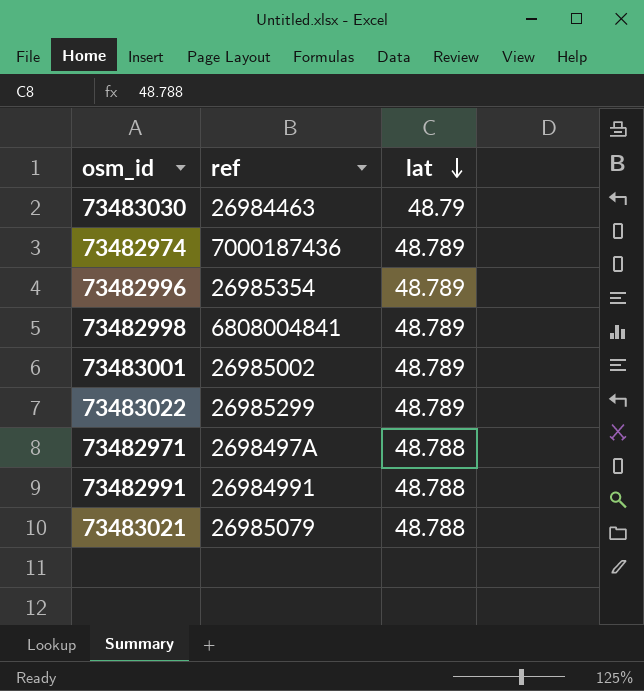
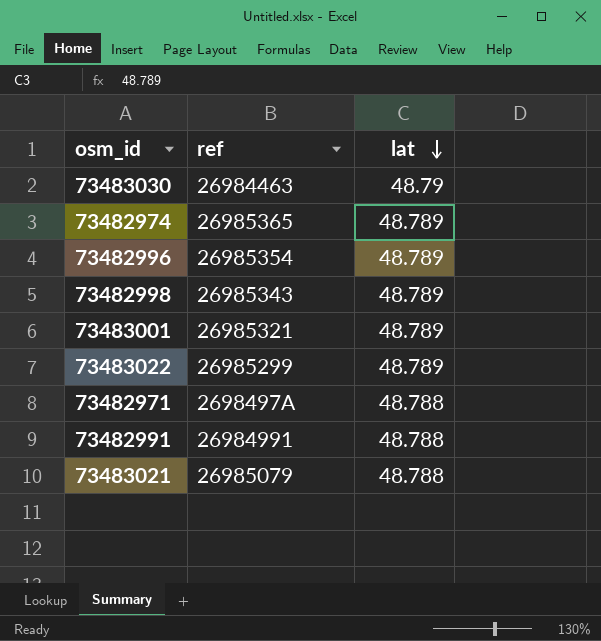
73482974 | ref: 7000187436 -> 26985365
73482998 | ref: 6808004841 -> 26985343
73483001 | ref: 26985002 -> 26985321

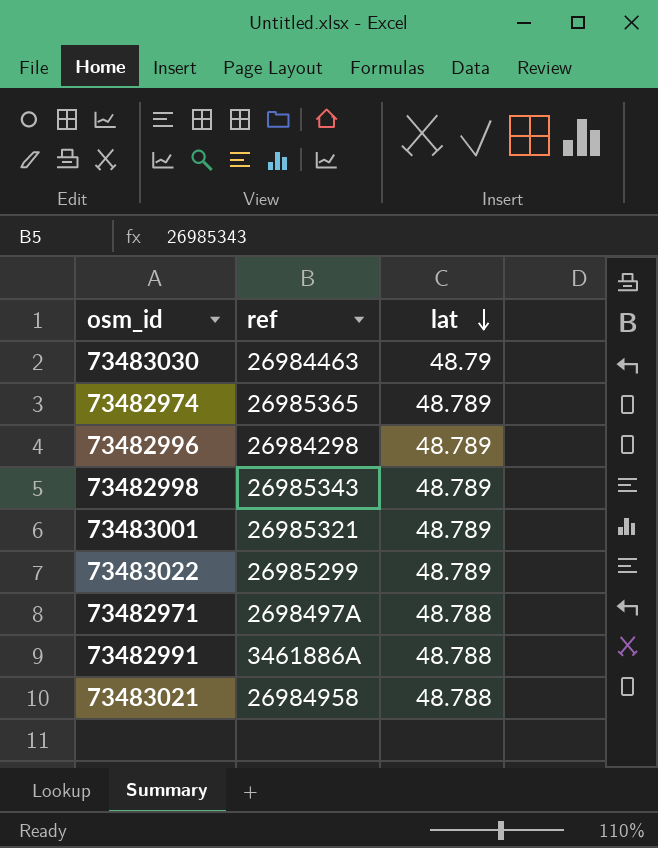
73482996 | ref: 26985354 -> 26984298
73482991 | ref: 26984991 -> 3461886A
73483021 | ref: 26985079 -> 26984958

